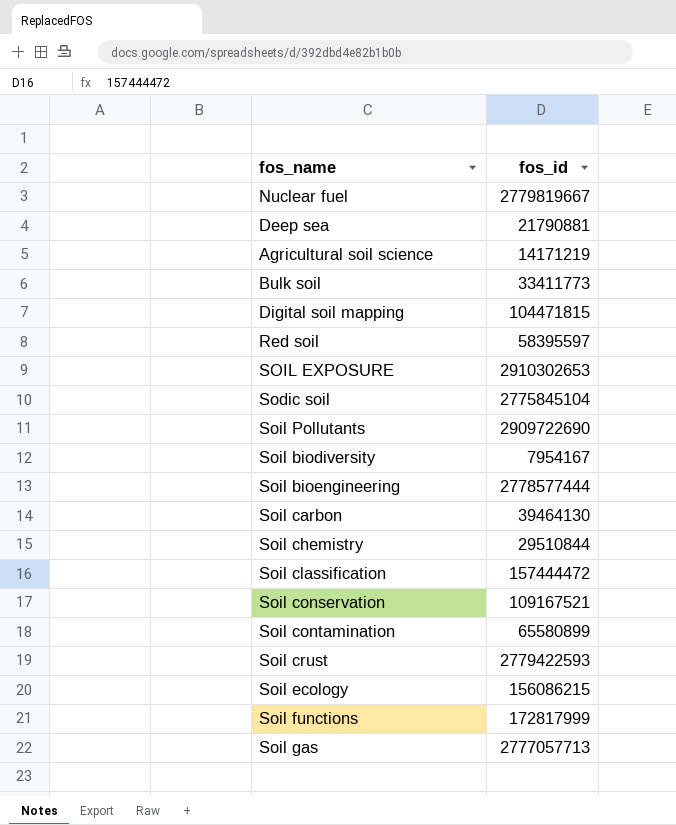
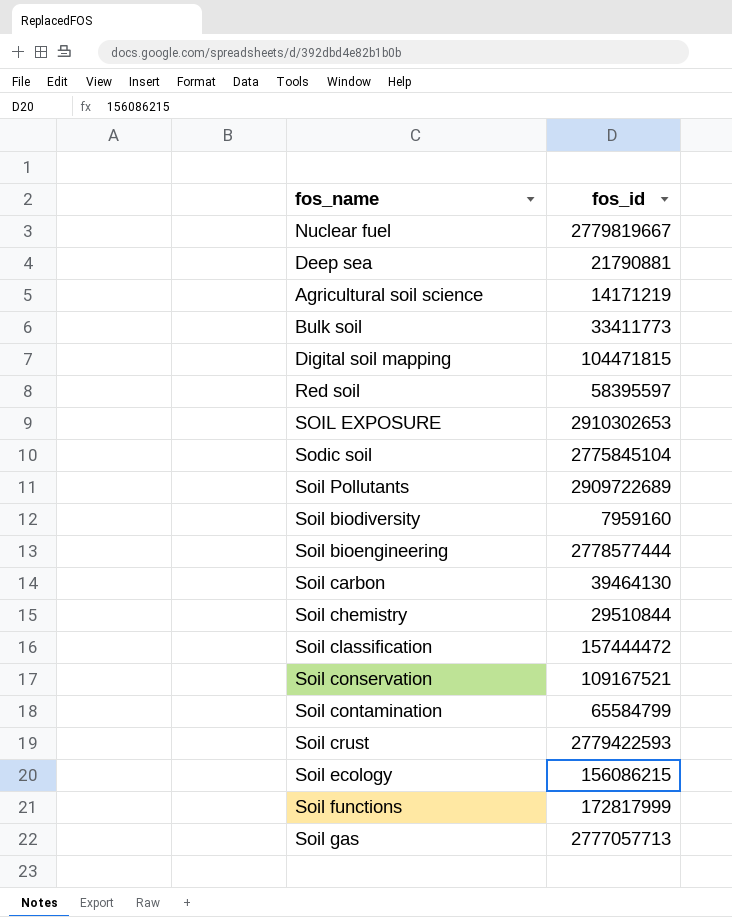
Soil Pollutants | fos_id: 2909722690 -> 2909722689
Soil biodiversity | fos_id: 7954167 -> 7959160
Soil contamination | fos_id: 65580899 -> 65584799

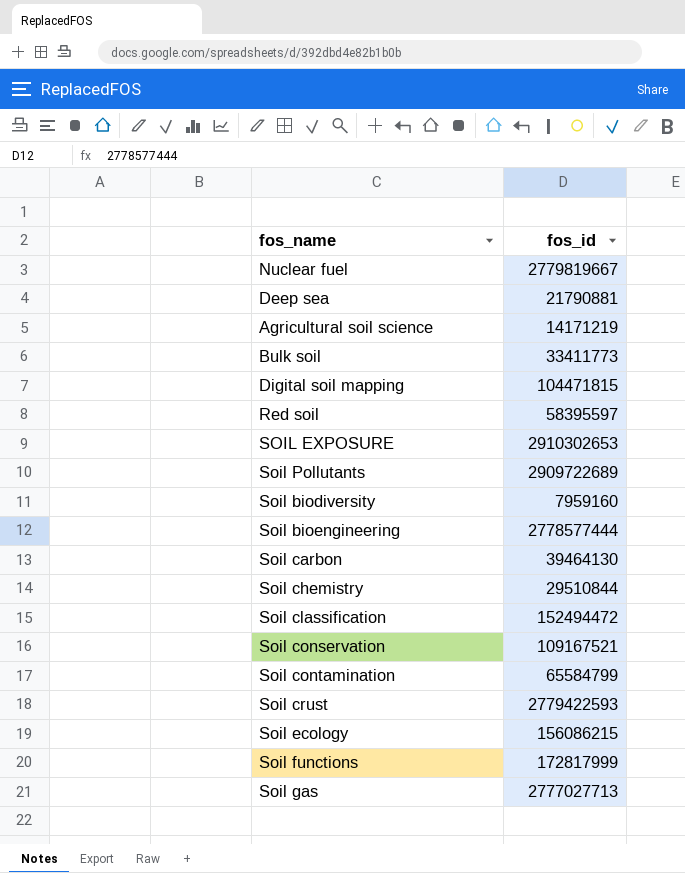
row Sodic soil: 2775845104 -> none
Soil classification | fos_id: 157444472 -> 152494472
Soil gas | fos_id: 2777057713 -> 2777027713

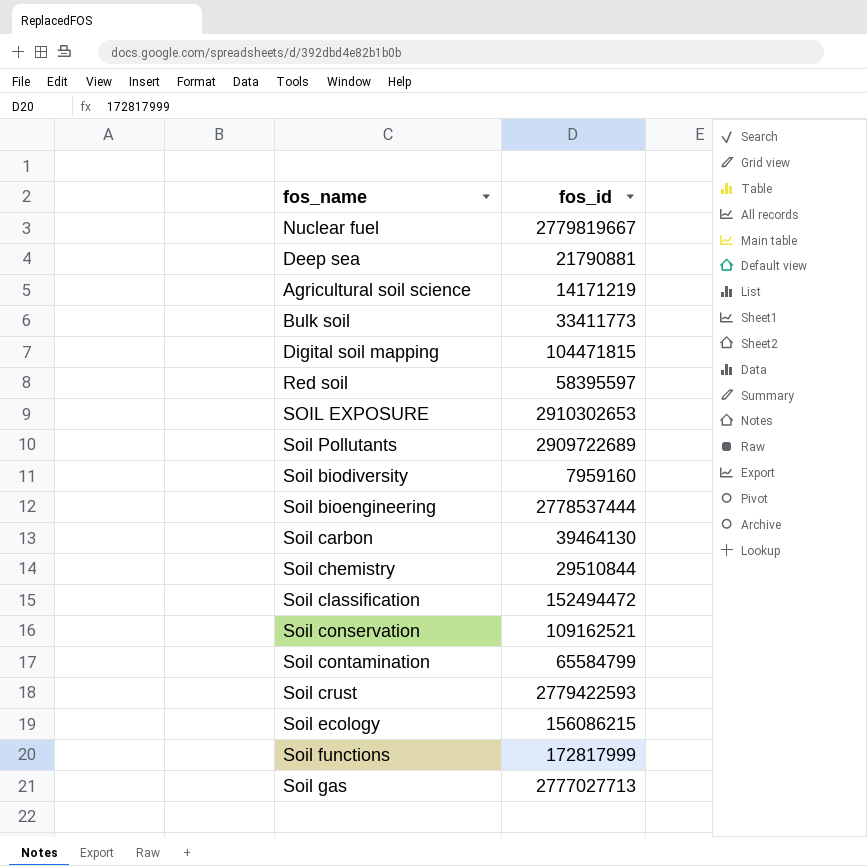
Soil bioengineering | fos_id: 2778577444 -> 2778537444
Soil conservation | fos_id: 109167521 -> 109162521

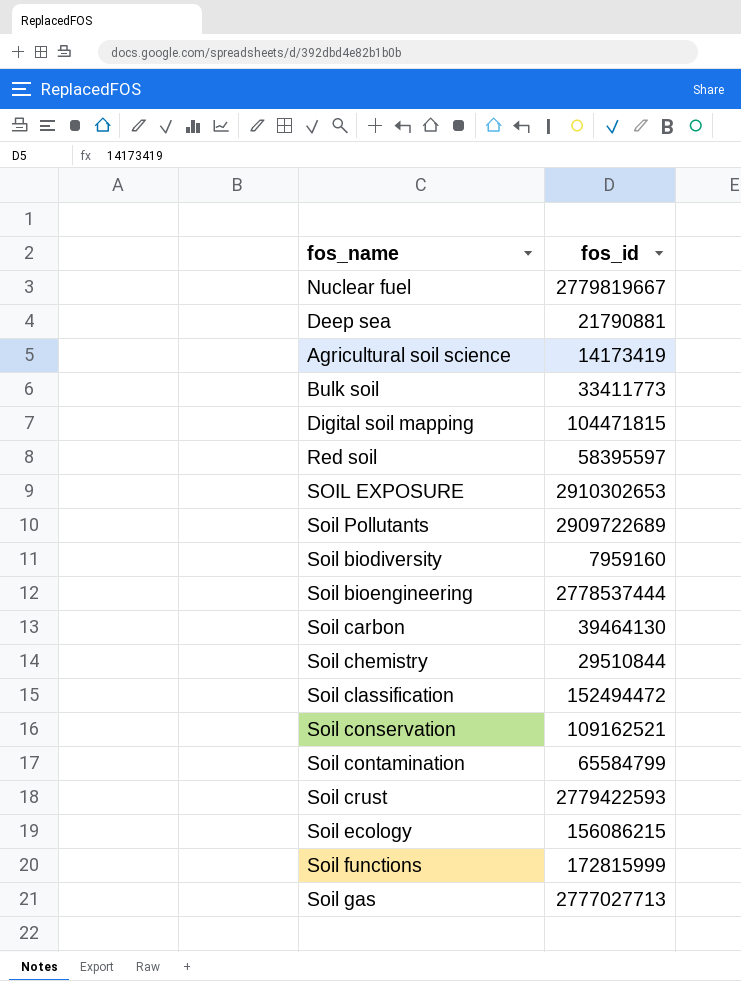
Agricultural soil science | fos_id: 14171219 -> 14173419
Soil functions | fos_id: 172817999 -> 172815999

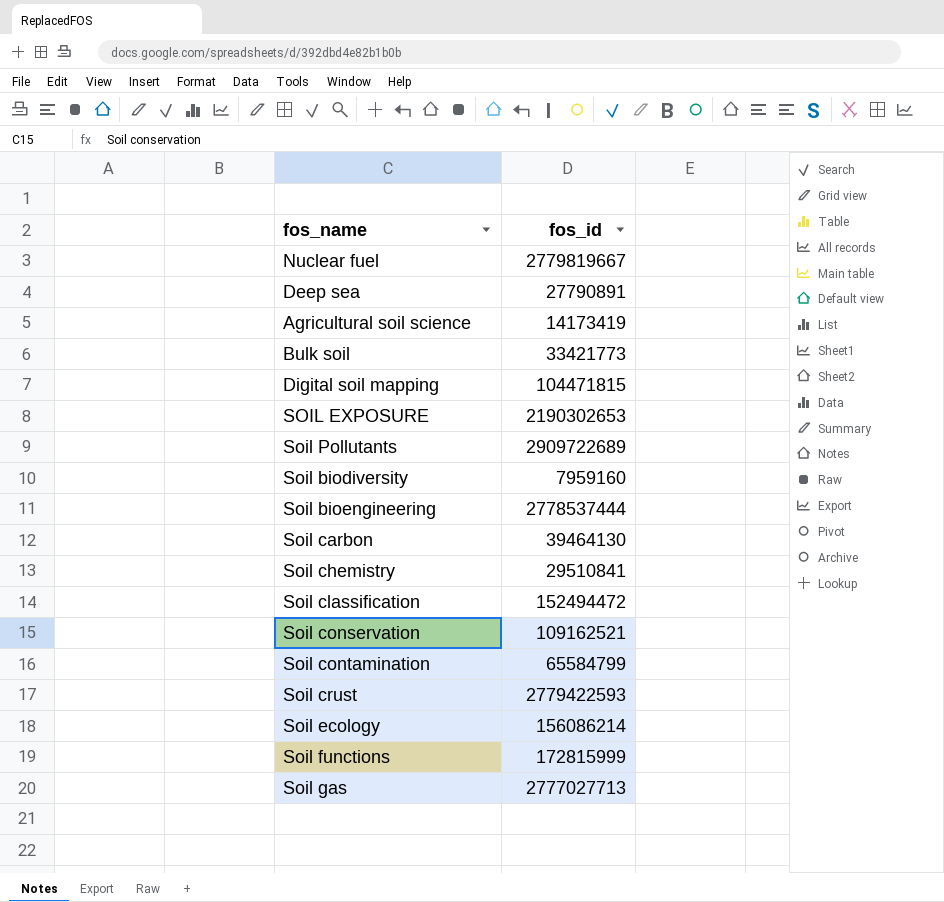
row Red soil: 58395597 -> none
Deep sea | fos_id: 21790881 -> 27790891
Bulk soil | fos_id: 33411773 -> 33421773
SOIL EXPOSURE | fos_id: 2910302653 -> 2190302653
Soil chemistry | fos_id: 29510844 -> 29510841
Soil ecology | fos_id: 156086215 -> 156086214

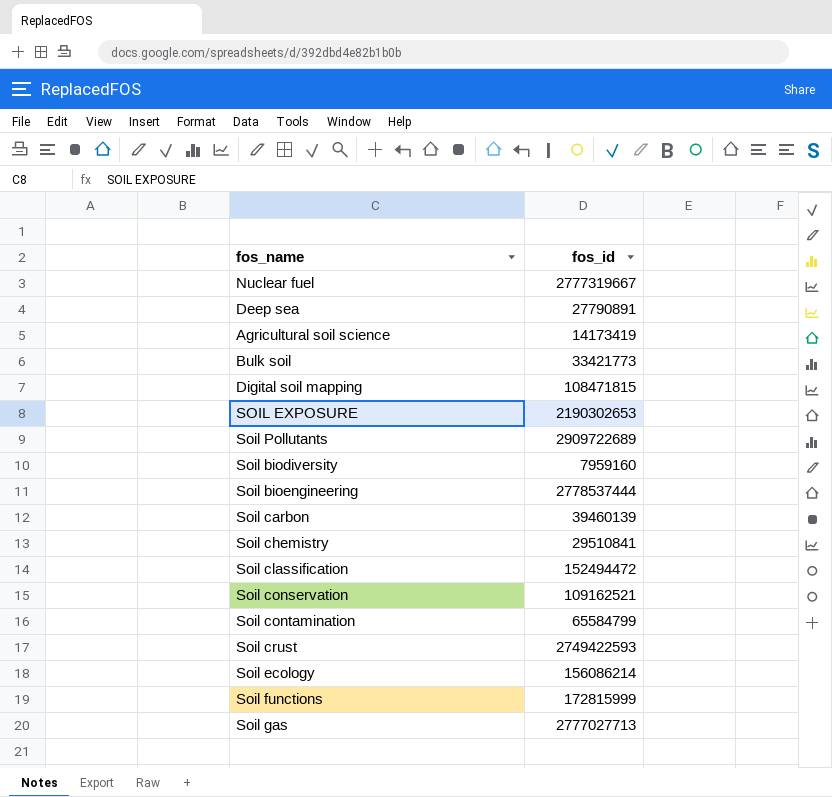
Nuclear fuel | fos_id: 2779819667 -> 2777319667
Digital soil mapping | fos_id: 104471815 -> 108471815
Soil carbon | fos_id: 39464130 -> 39460139
Soil crust | fos_id: 2779422593 -> 2749422593

